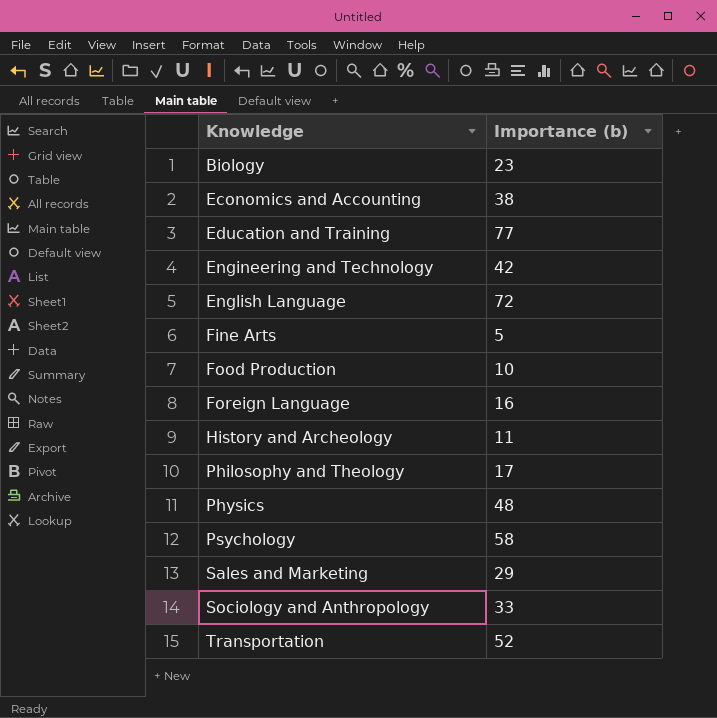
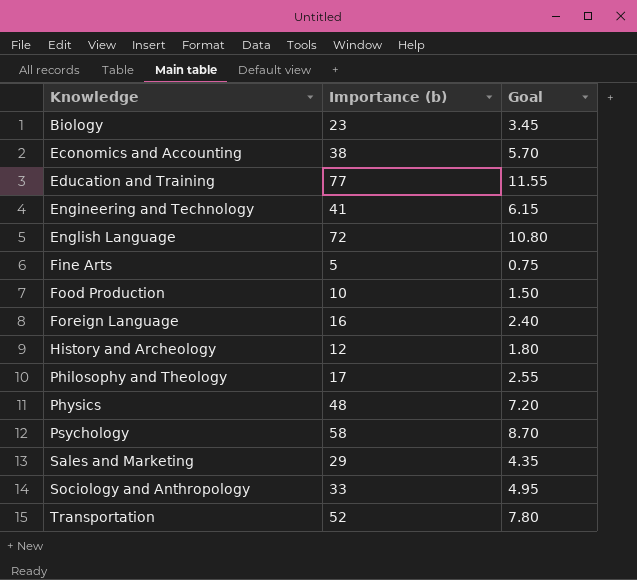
column Goal | formula: none -> [Importance (b)] * 0.15
Engineering and Technology | Importance (b): 42 -> 41
History and Archeology | Importance (b): 11 -> 12

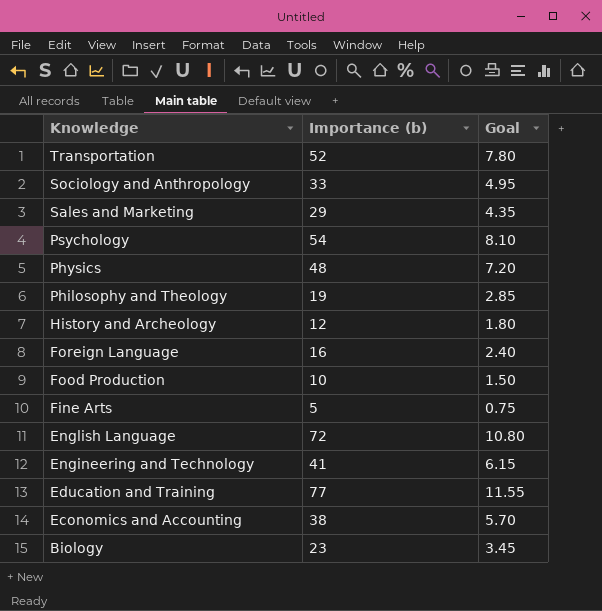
row order: Knowledge ascending -> Knowledge descending
Psychology | Importance (b): 58 -> 54
Psychology | Goal: 8.70 -> 8.10
Philosophy and Theology | Importance (b): 17 -> 19
Philosophy and Theology | Goal: 2.55 -> 2.85

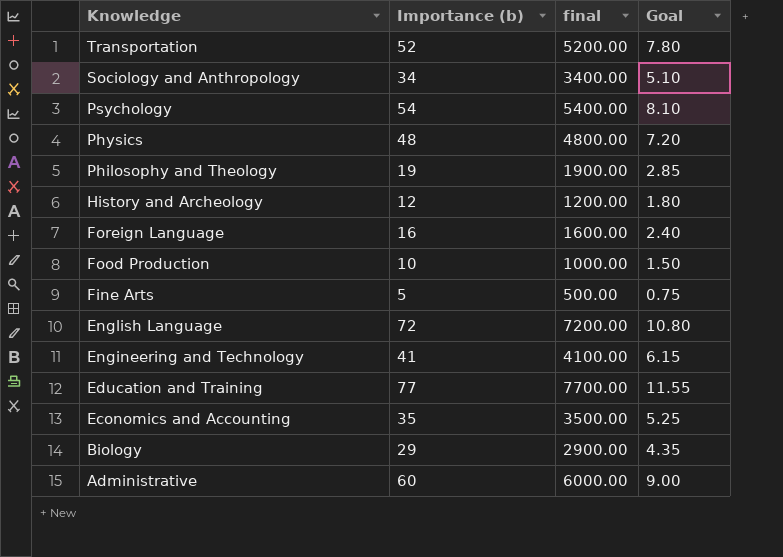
column final | formula: none -> [Importance (b)] * 100
row Sales and Marketing: 29 | 4.35 -> none
Sociology and Anthropology | Importance (b): 33 -> 34
Sociology and Anthropology | Goal: 4.95 -> 5.10
Economics and Accounting | Importance (b): 38 -> 35
Economics and Accounting | Goal: 5.70 -> 5.25
Biology | Importance (b): 23 -> 29
Biology | Goal: 3.45 -> 4.35
row Administrative: none -> 60 | 6000.00 | 9.00

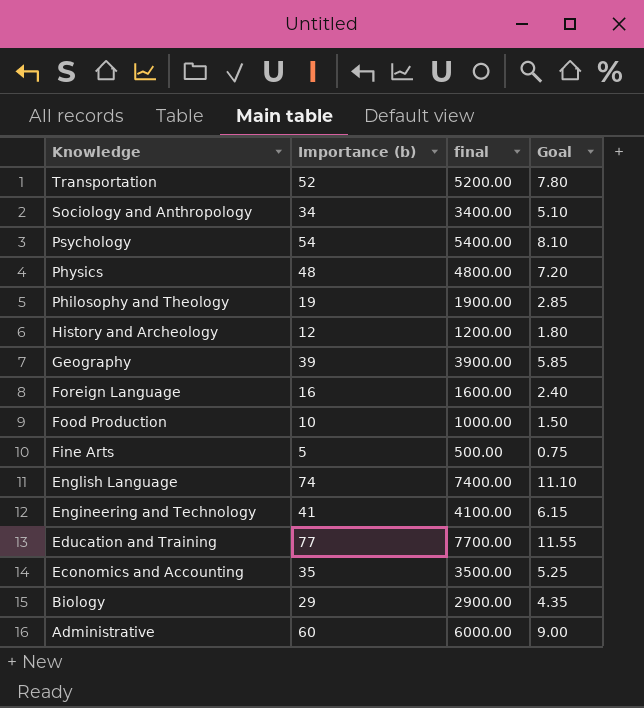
row Geography: none -> 39 | 3900.00 | 5.85
English Language | Importance (b): 72 -> 74
English Language | final: 7200.00 -> 7400.00
English Language | Goal: 10.80 -> 11.10

